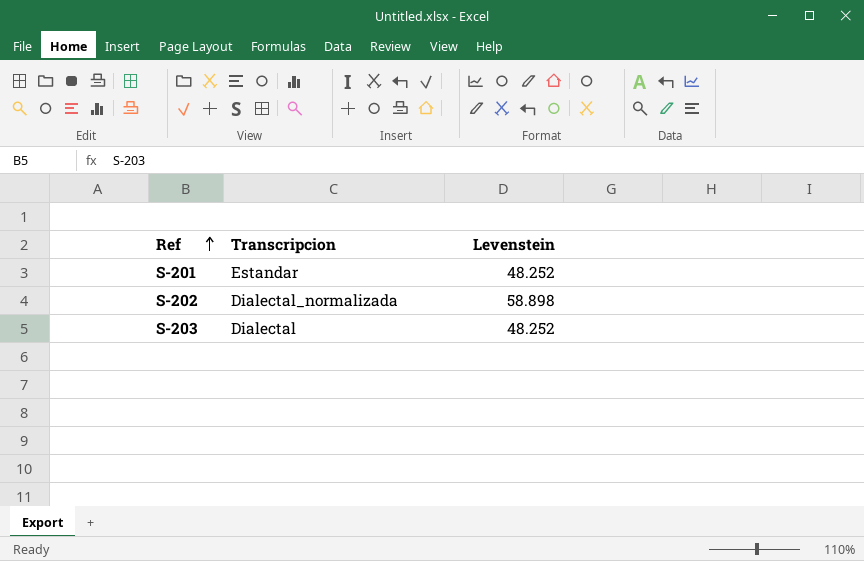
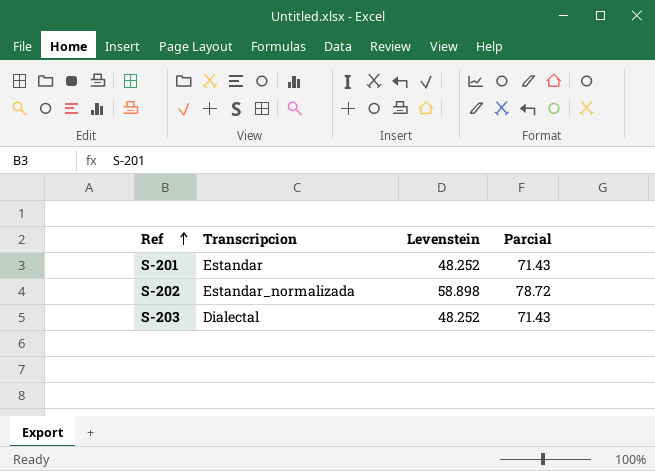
column Parcial | position: none -> 4
S-202 | Transcripcion: Dialectal_normalizada -> Estandar_normalizada

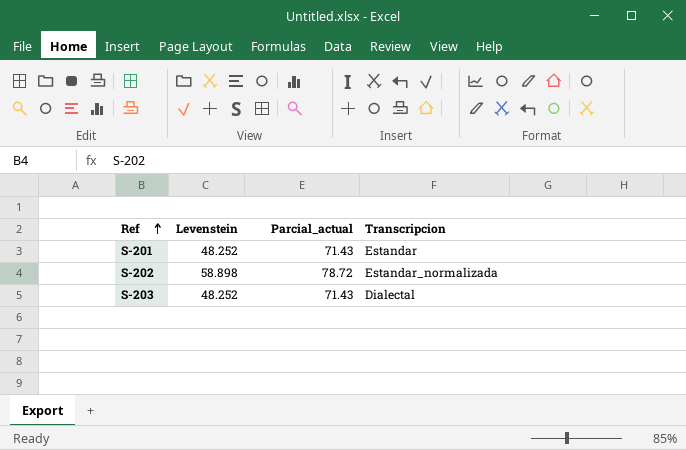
column name: Parcial -> Parcial_actual
column Transcripcion | position: 2 -> 4

